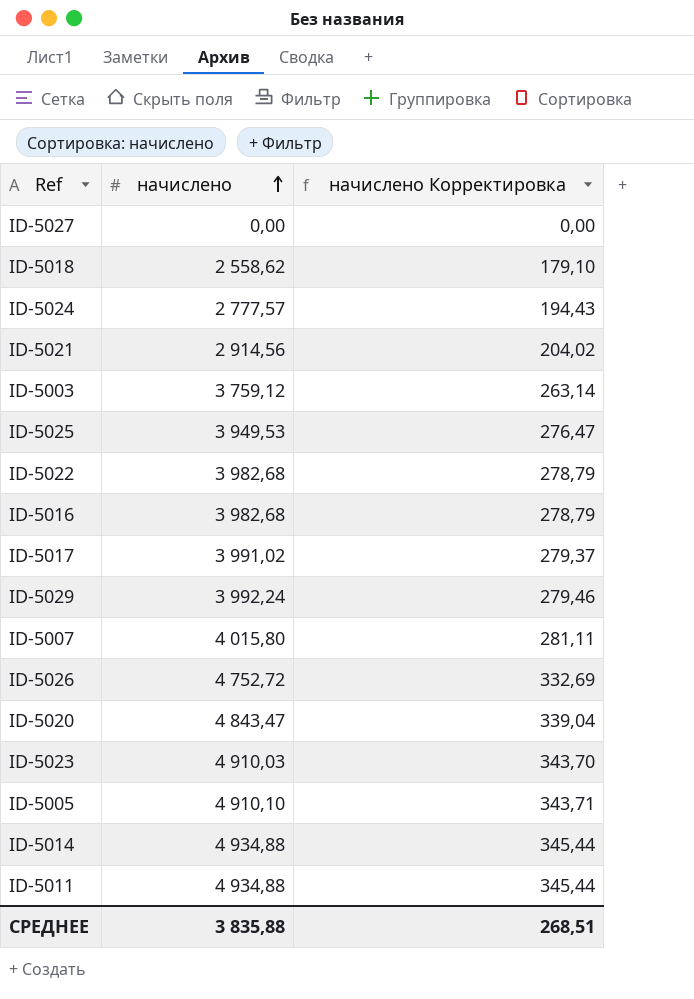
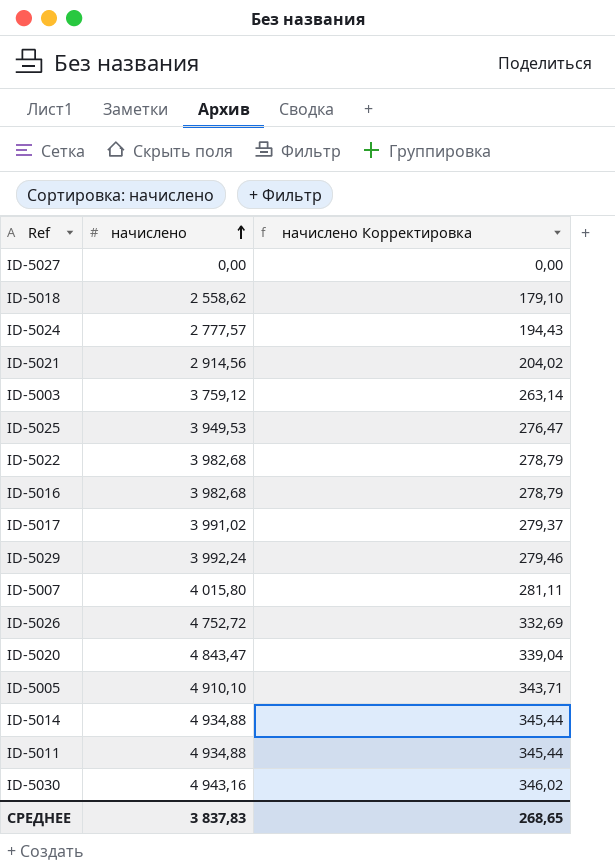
row ID-5023: 4 910,03 | 343,70 -> none
row ID-5030: none -> 4 943,16 | 346,02
СРЕДНЕЕ | начислено: 3 835,88 -> 3 837,83
СРЕДНЕЕ | начислено Корректировка: 268,51 -> 268,65

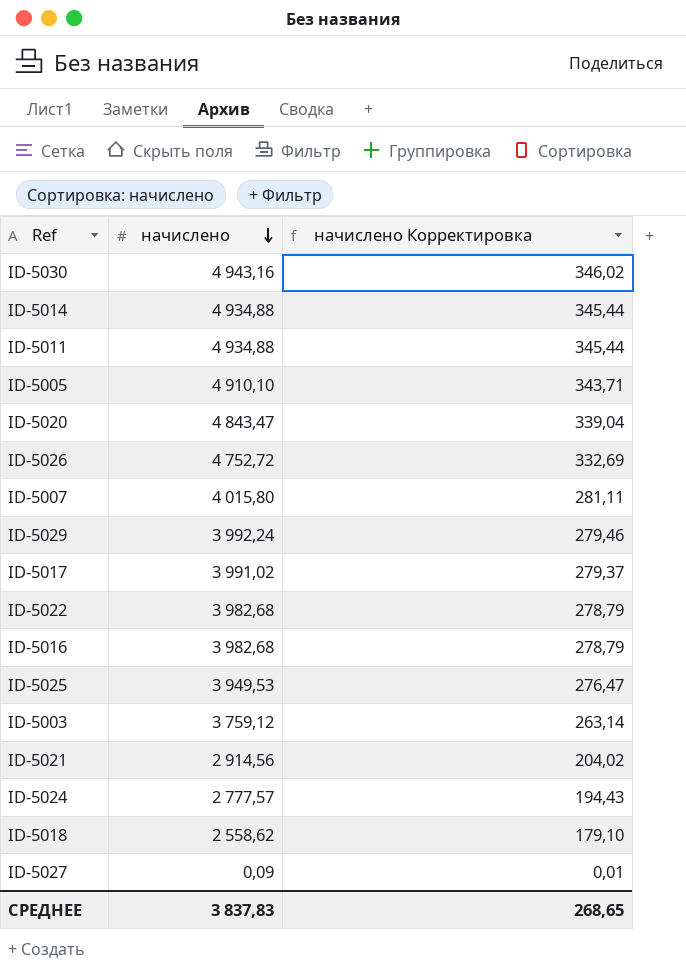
row order: начислено ascending -> начислено descending
ID-5027 | начислено: 0,00 -> 0,09
ID-5027 | начислено Корректировка: 0,00 -> 0,01

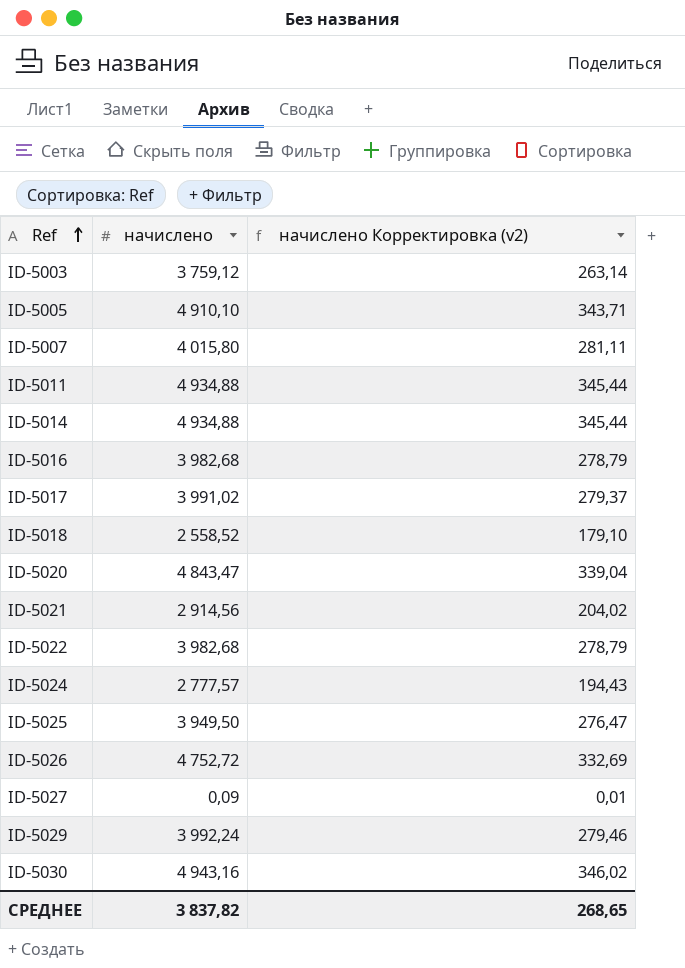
row order: начислено descending -> Ref ascending
column name: начислено Корректировка -> начислено Корректировка (v2)
ID-5018 | начислено: 2 558,62 -> 2 558,52
ID-5025 | начислено: 3 949,53 -> 3 949,50
СРЕДНЕЕ | начислено: 3 837,83 -> 3 837,82

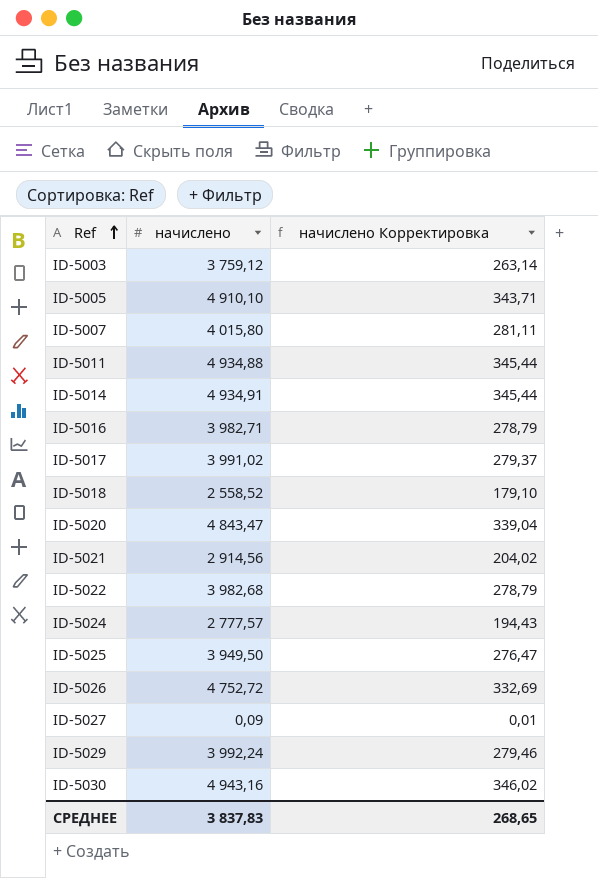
column name: начислено Корректировка (v2) -> начислено Корректировка
ID-5014 | начислено: 4 934,88 -> 4 934,91
ID-5016 | начислено: 3 982,68 -> 3 982,71
СРЕДНЕЕ | начислено: 3 837,82 -> 3 837,83

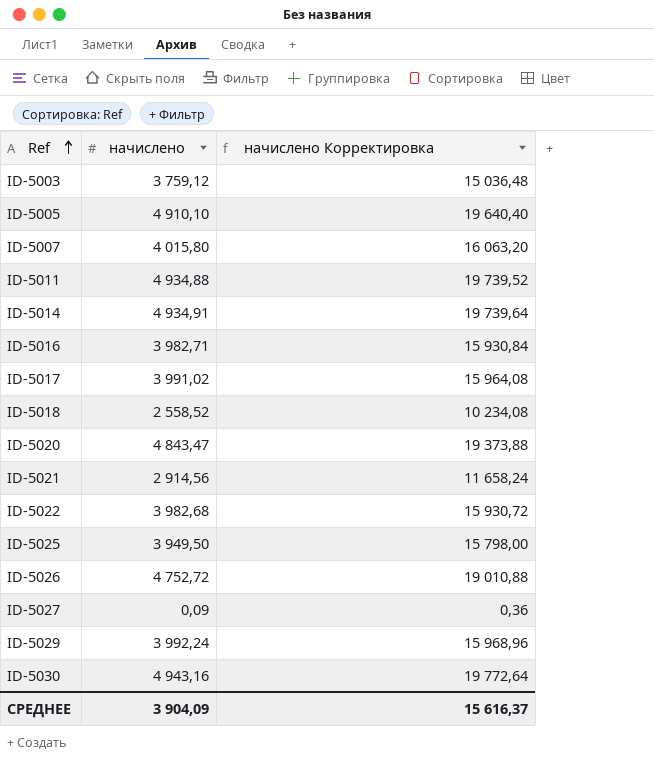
column начислено Корректировка | formula: [начислено] * 0,07 -> [начислено] * 4
row ID-5024: 2 777,57 | 194,43 -> none
СРЕДНЕЕ | начислено: 3 837,83 -> 3 904,09
СРЕДНЕЕ | начислено Корректировка: 268,65 -> 15 616,37

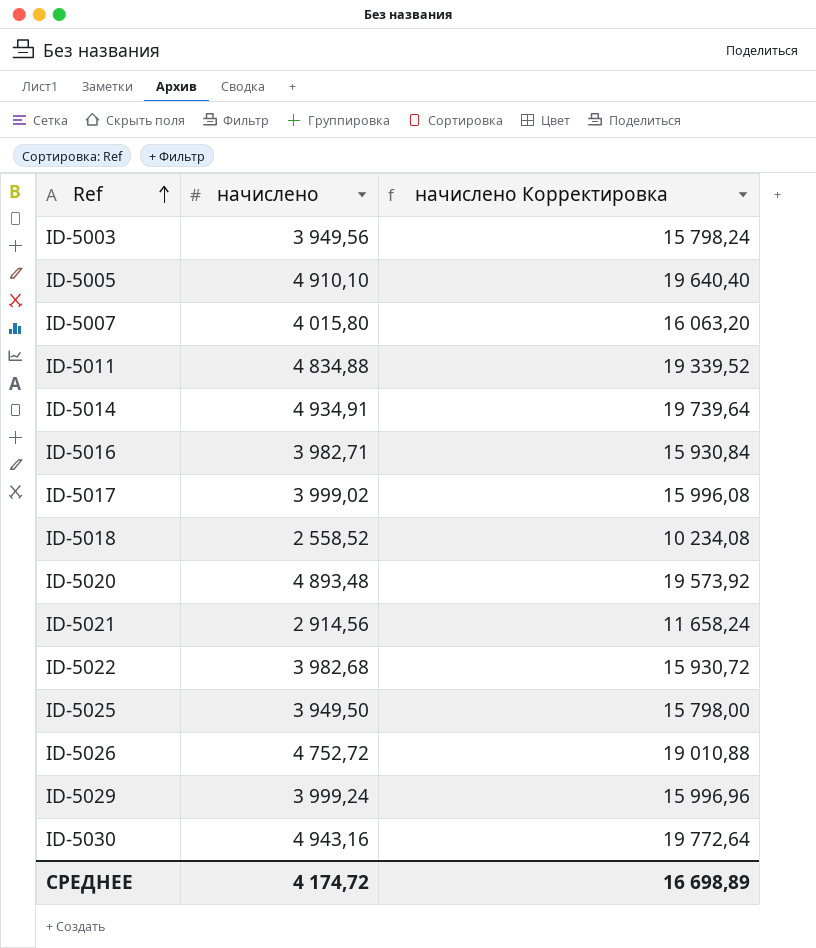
row ID-5027: 0,09 | 0,36 -> none
ID-5003 | начислено: 3 759,12 -> 3 949,56
ID-5003 | начислено Корректировка: 15 036,48 -> 15 798,24
ID-5011 | начислено: 4 934,88 -> 4 834,88
ID-5011 | начислено Корректировка: 19 739,52 -> 19 339,52
ID-5017 | начислено: 3 991,02 -> 3 999,02
ID-5017 | начислено Корректировка: 15 964,08 -> 15 996,08
ID-5020 | начислено: 4 843,47 -> 4 893,48
ID-5020 | начислено Корректировка: 19 373,88 -> 19 573,92
ID-5029 | начислено: 3 992,24 -> 3 999,24
ID-5029 | начислено Корректировка: 15 968,96 -> 15 996,96
СРЕДНЕЕ | начислено: 3 904,09 -> 4 174,72
СРЕДНЕЕ | начислено Корректировка: 15 616,37 -> 16 698,89

